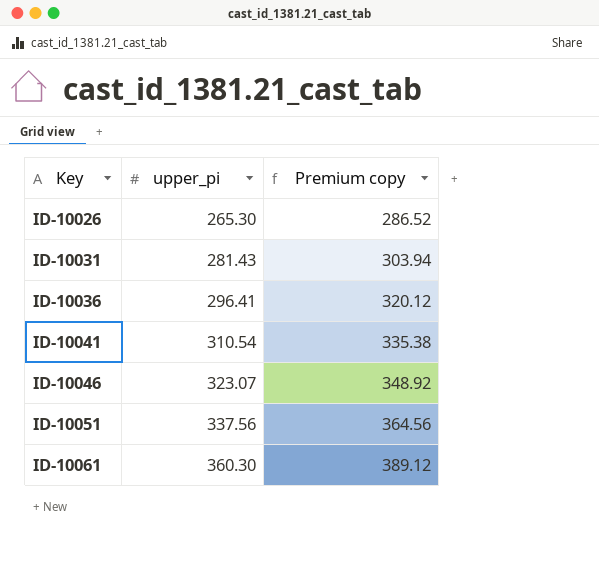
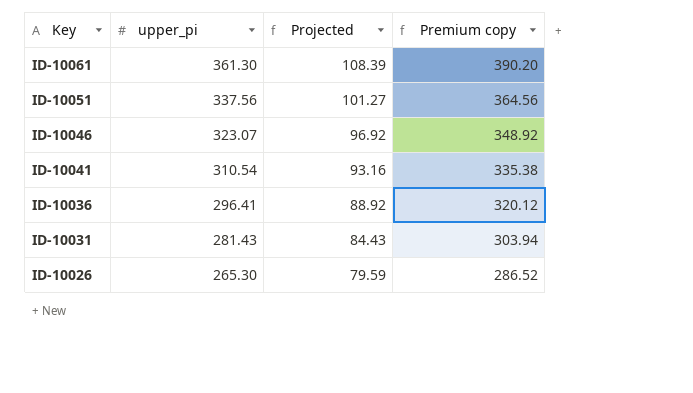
row order: Key ascending -> Key descending
column Projected | formula: none -> [upper_pi] * 0.3
ID-10061 | upper_pi: 360.30 -> 361.30
ID-10061 | Premium copy: 389.12 -> 390.20

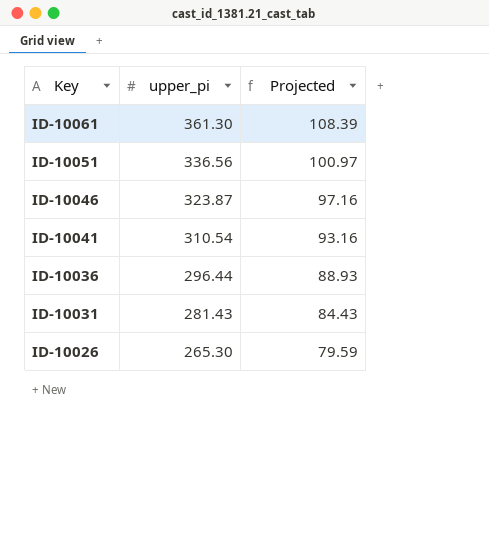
column Premium copy | formula: [upper_pi] * 1.08 -> none
ID-10051 | upper_pi: 337.56 -> 336.56
ID-10051 | Projected: 101.27 -> 100.97
ID-10046 | upper_pi: 323.07 -> 323.87
ID-10046 | Projected: 96.92 -> 97.16
ID-10036 | upper_pi: 296.41 -> 296.44
ID-10036 | Projected: 88.92 -> 88.93

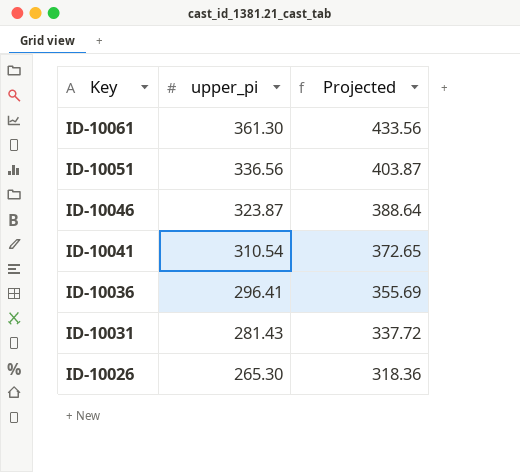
column Projected | formula: [upper_pi] * 0.3 -> [upper_pi] * 1.2
ID-10036 | upper_pi: 296.44 -> 296.41

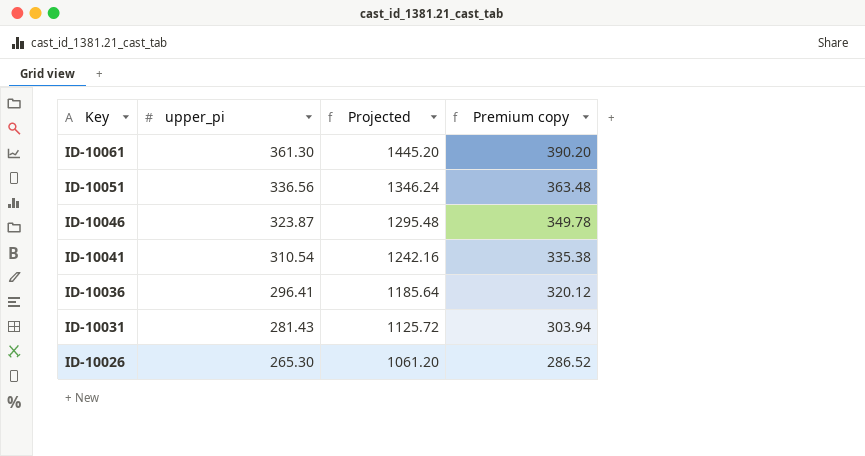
column Projected | formula: [upper_pi] * 1.2 -> [upper_pi] * 4
column Premium copy | formula: none -> [upper_pi] * 1.08

